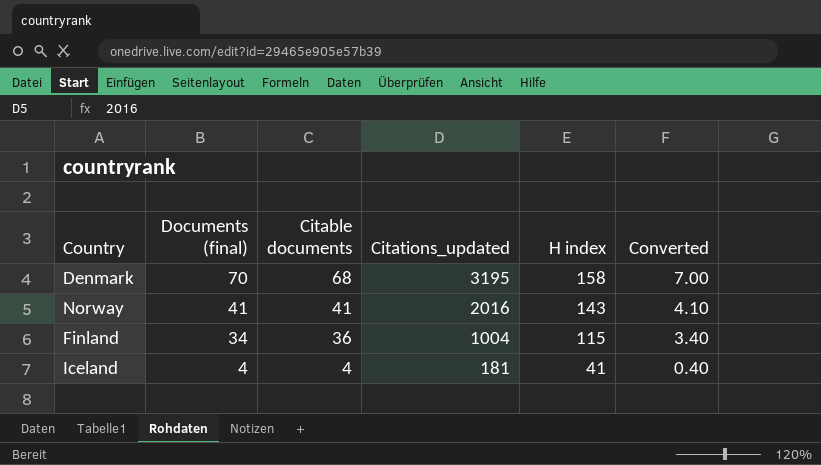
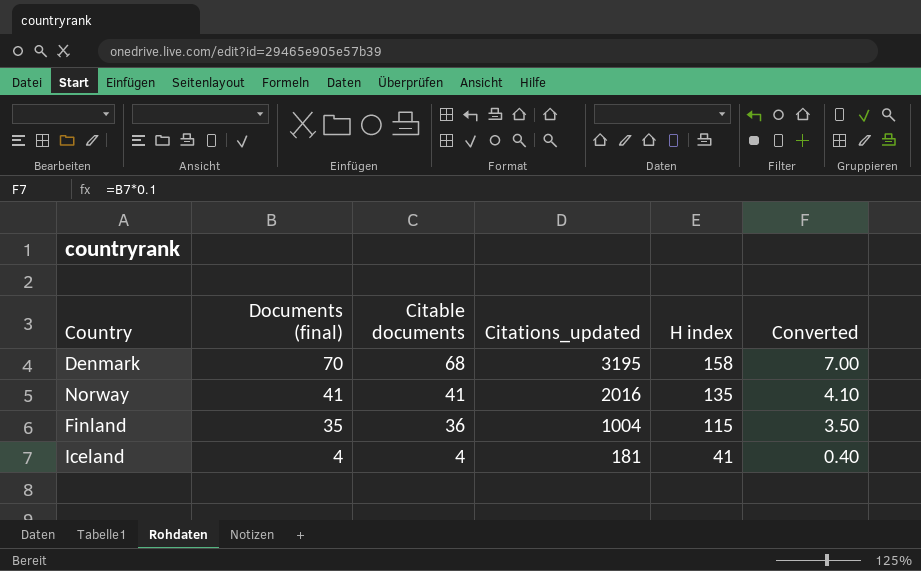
Norway | H index: 143 -> 135
Finland | Documents (final): 34 -> 35
Finland | Converted: 3.40 -> 3.50

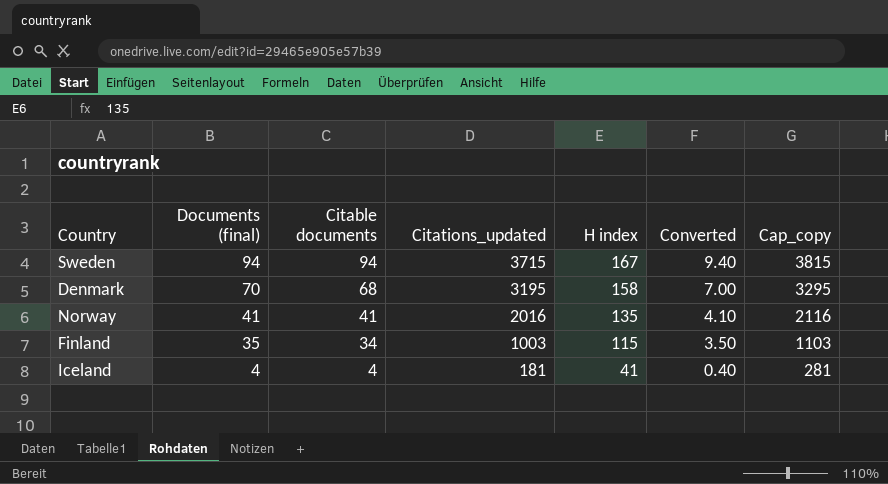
column Cap_copy | formula: none -> [Citations_updated] + 100
row Sweden: none -> 94 | 94 | 3715 | 167 | 9.40 | 3815
Finland | Citable documents: 36 -> 34
Finland | Citations_updated: 1004 -> 1003

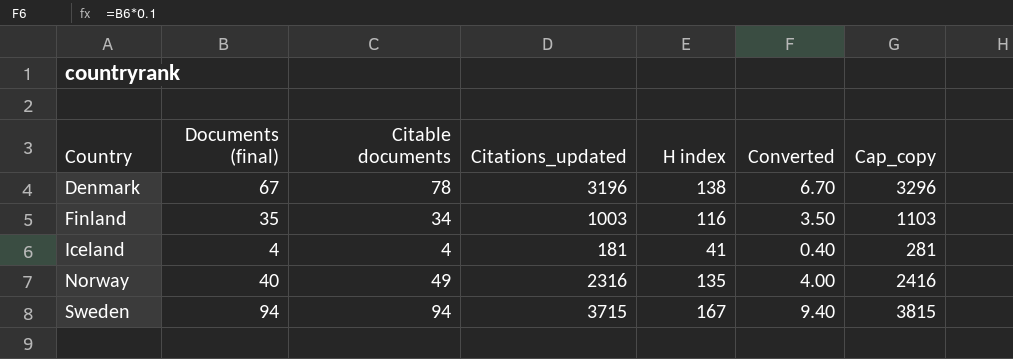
row order: Documents (final) descending -> Country ascending
Denmark | Documents (final): 70 -> 67
Denmark | Citable documents: 68 -> 78
Denmark | Citations_updated: 3195 -> 3196
Denmark | H index: 158 -> 138
Denmark | Converted: 7.00 -> 6.70
Denmark | Cap_copy: 3295 -> 3296
Finland | H index: 115 -> 116
Norway | Documents (final): 41 -> 40
Norway | Citable documents: 41 -> 49
Norway | Citations_updated: 2016 -> 2316
Norway | Converted: 4.10 -> 4.00
Norway | Cap_copy: 2116 -> 2416

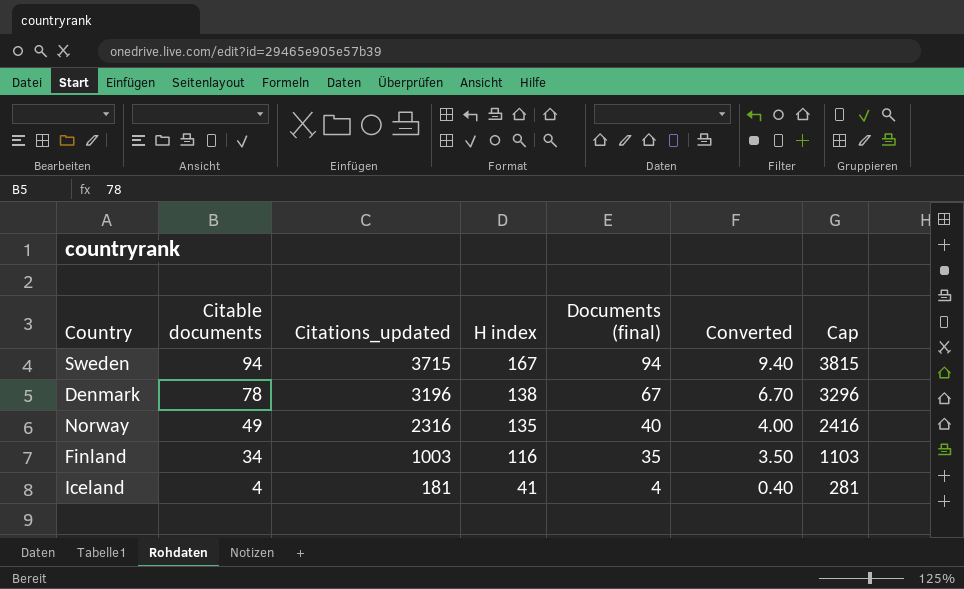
row order: Country ascending -> Citable documents descending
column Documents (final) | position: 2 -> 5
column name: Cap_copy -> Cap

